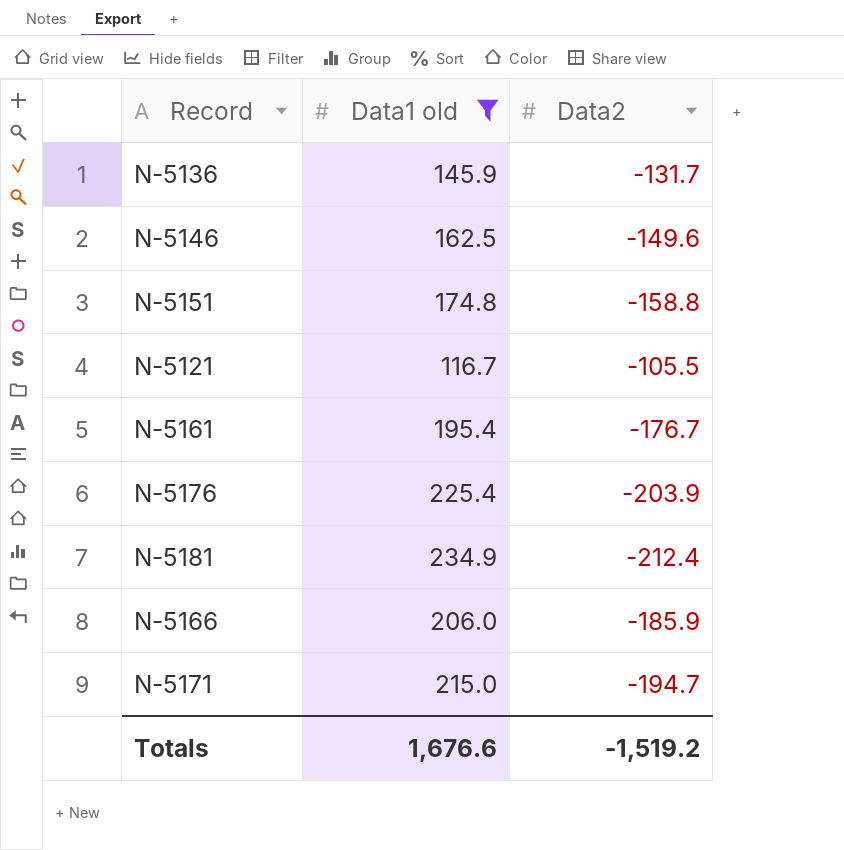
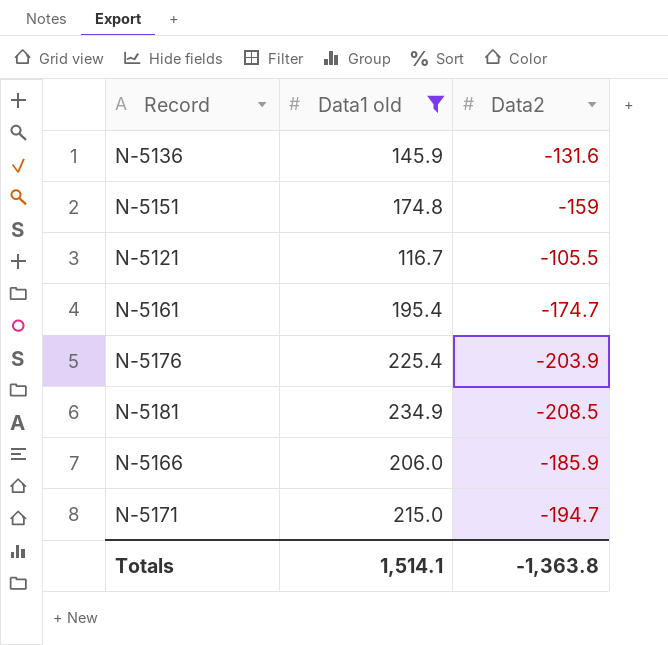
row N-5146: 162.5 | -149.6 -> none
N-5136 | Data2: -131.7 -> -131.6
N-5151 | Data2: -158.8 -> -159
N-5161 | Data2: -176.7 -> -174.7
N-5181 | Data2: -212.4 -> -208.5
Totals | Data1 old: 1,676.6 -> 1,514.1
Totals | Data2: -1,519.2 -> -1,363.8

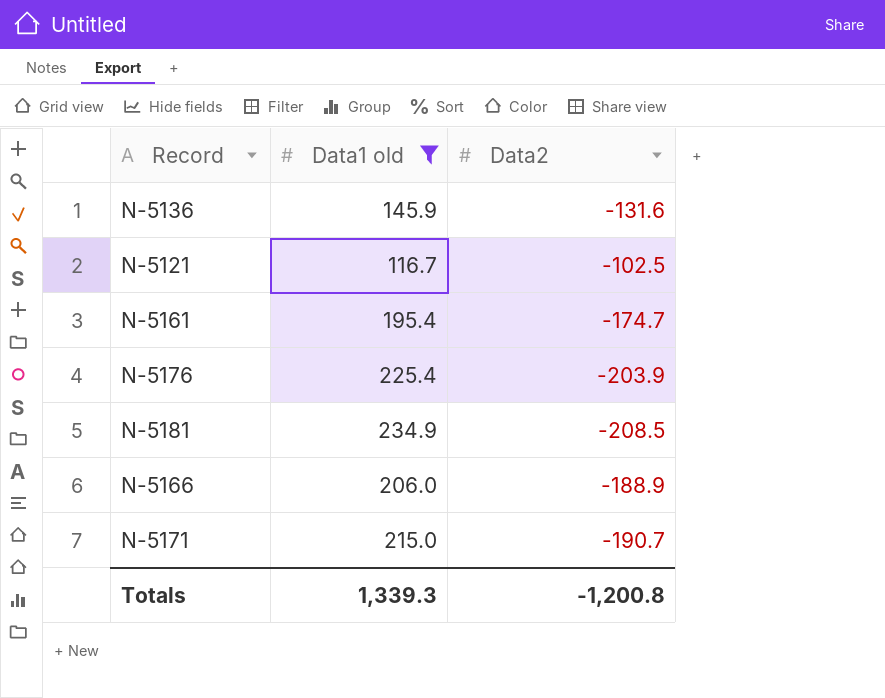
row N-5151: 174.8 | -159 -> none
N-5121 | Data2: -105.5 -> -102.5
N-5166 | Data2: -185.9 -> -188.9
N-5171 | Data2: -194.7 -> -190.7
Totals | Data1 old: 1,514.1 -> 1,339.3
Totals | Data2: -1,363.8 -> -1,200.8

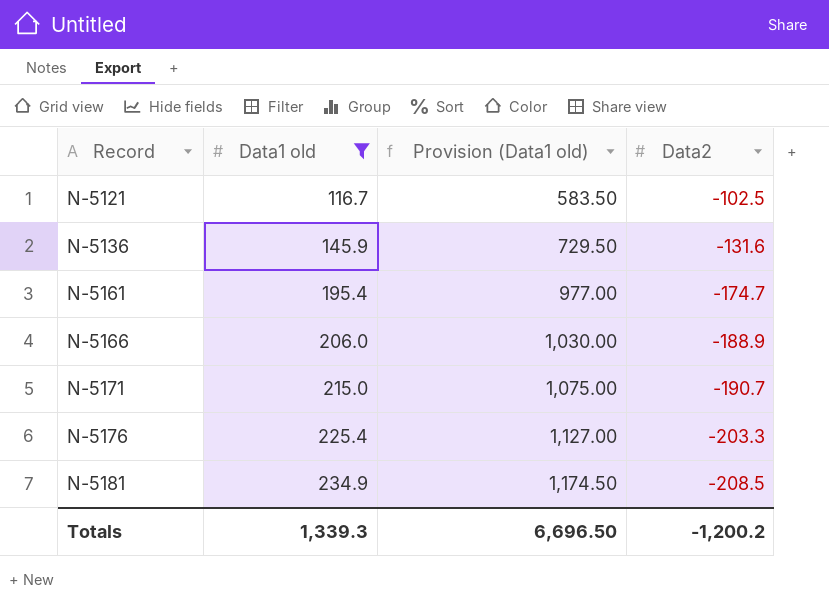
row order: none -> Record ascending
column Provision (Data1 old) | formula: none -> [Data1 old] * 5
N-5176 | Data2: -203.9 -> -203.3
Totals | Data2: -1,200.8 -> -1,200.2

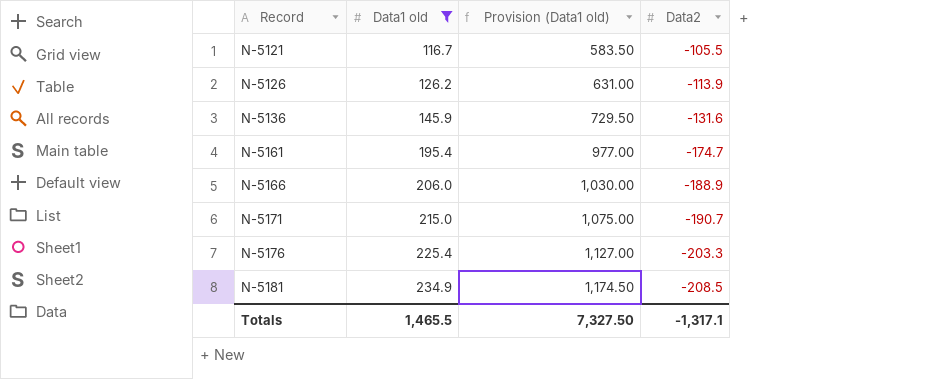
N-5121 | Data2: -102.5 -> -105.5
row N-5126: none -> 126.2 | 631.00 | -113.9
Totals | Data1 old: 1,339.3 -> 1,465.5
Totals | Provision (Data1 old): 6,696.50 -> 7,327.50
Totals | Data2: -1,200.2 -> -1,317.1

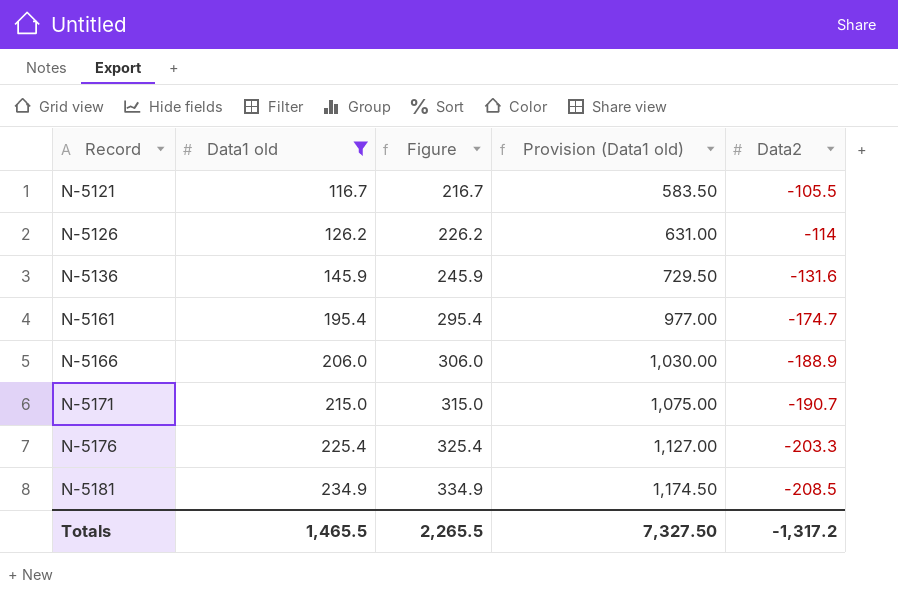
column Figure | formula: none -> [Data1 old] + 100
N-5126 | Data2: -113.9 -> -114
Totals | Data2: -1,317.1 -> -1,317.2

